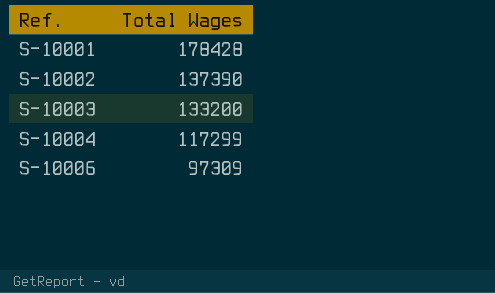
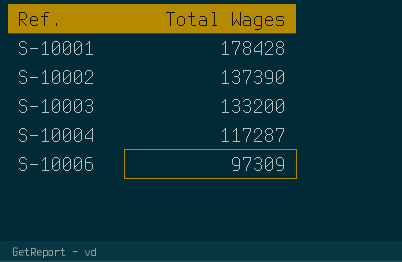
S-10004 | Total Wages: 117299 -> 117287

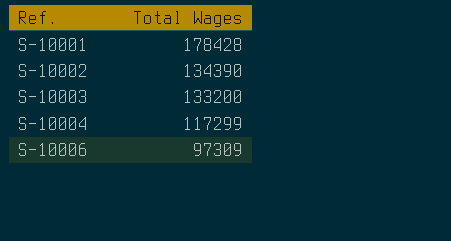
S-10002 | Total Wages: 137390 -> 134390
S-10004 | Total Wages: 117287 -> 117299

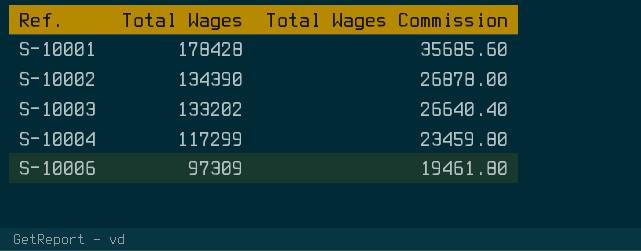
column Total Wages Commission | formula: none -> [Total Wages] * 0.2
S-10003 | Total Wages: 133200 -> 133202

